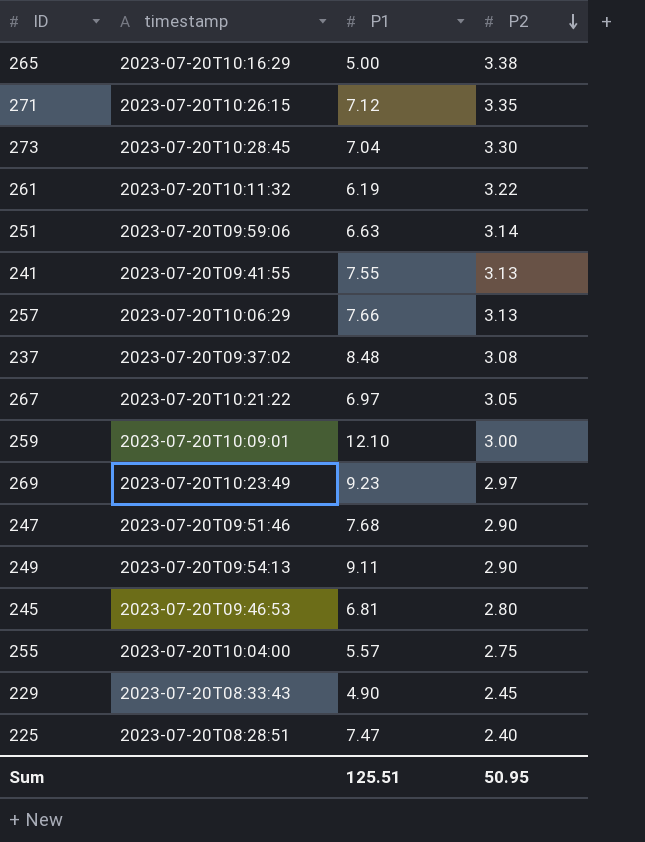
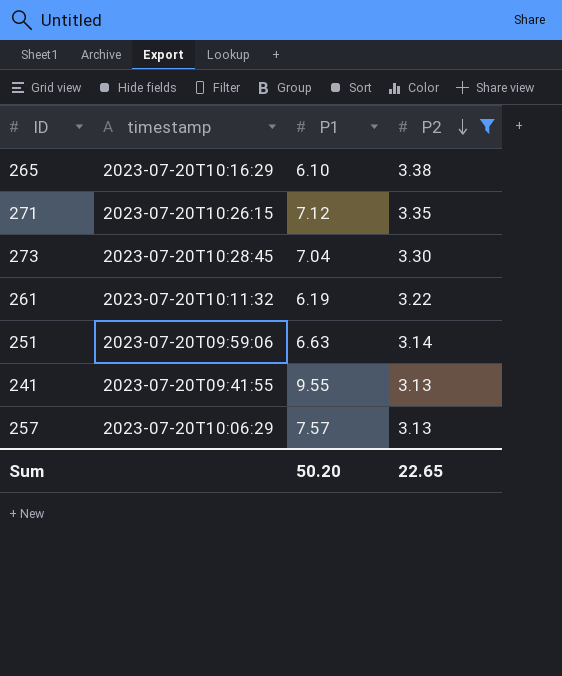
filter: none -> P2 >= 3.13
265 | P1: 5.00 -> 6.10
241 | P1: 7.55 -> 9.55
257 | P1: 7.66 -> 7.57
Sum | P1: 125.51 -> 50.20
Sum | P2: 50.95 -> 22.65

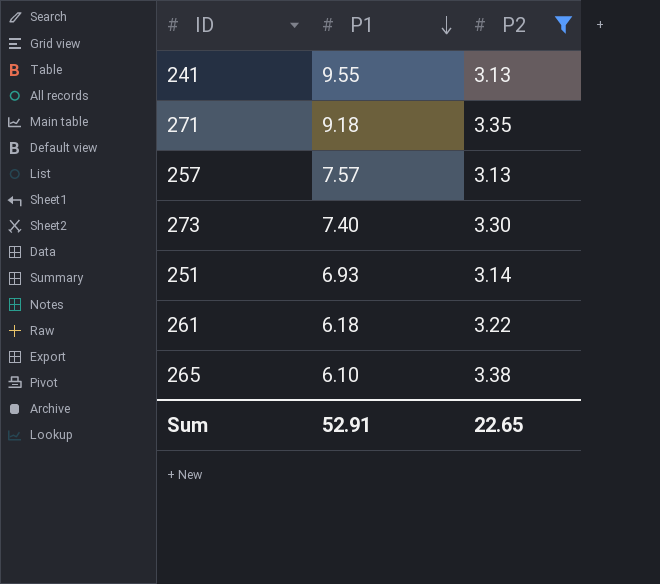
row order: P2 descending -> P1 descending
column timestamp | position: 2 -> none
271 | P1: 7.12 -> 9.18
273 | P1: 7.04 -> 7.40
251 | P1: 6.63 -> 6.93
261 | P1: 6.19 -> 6.18
Sum | P1: 50.20 -> 52.91

